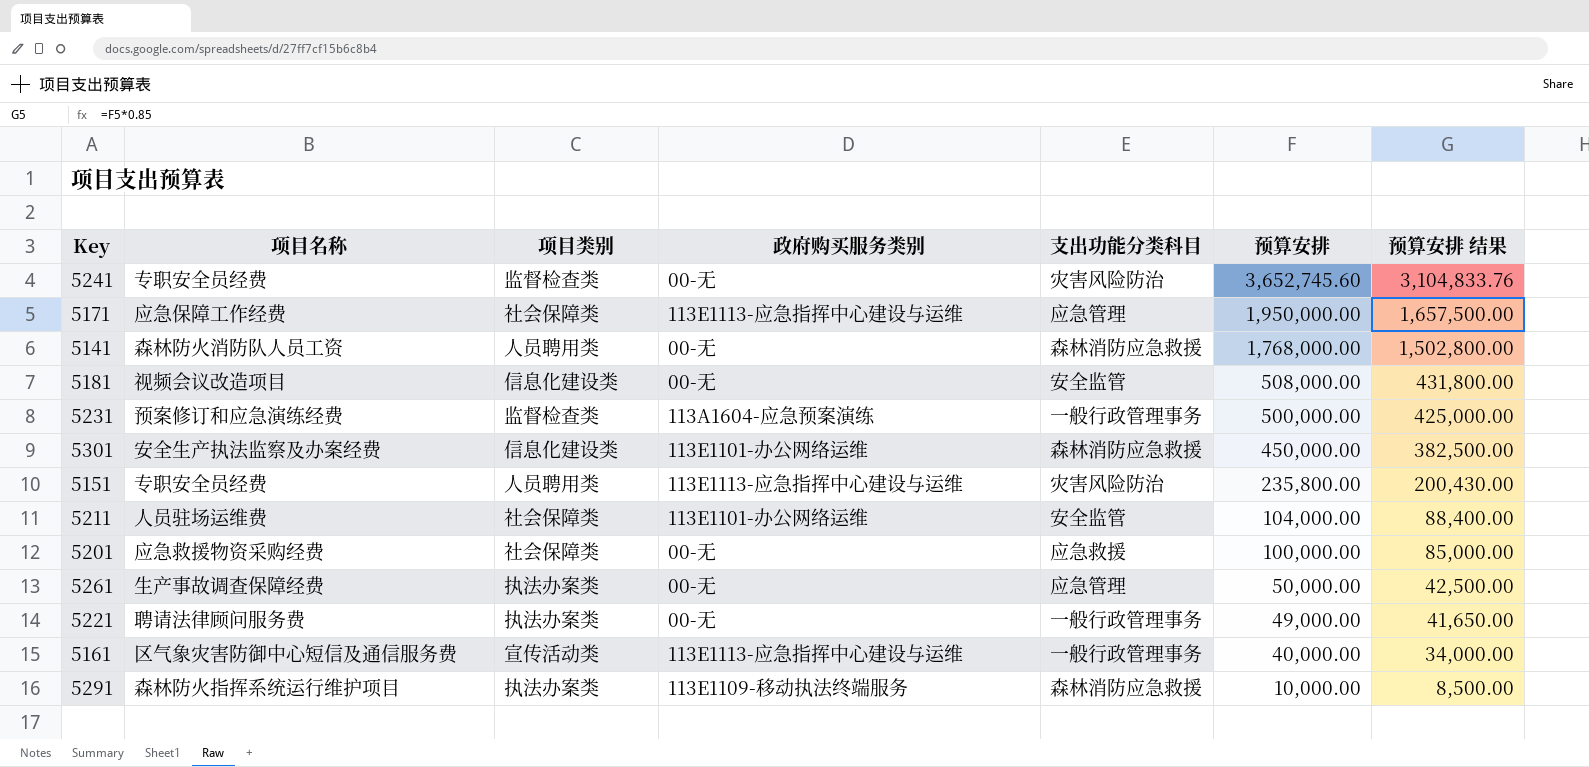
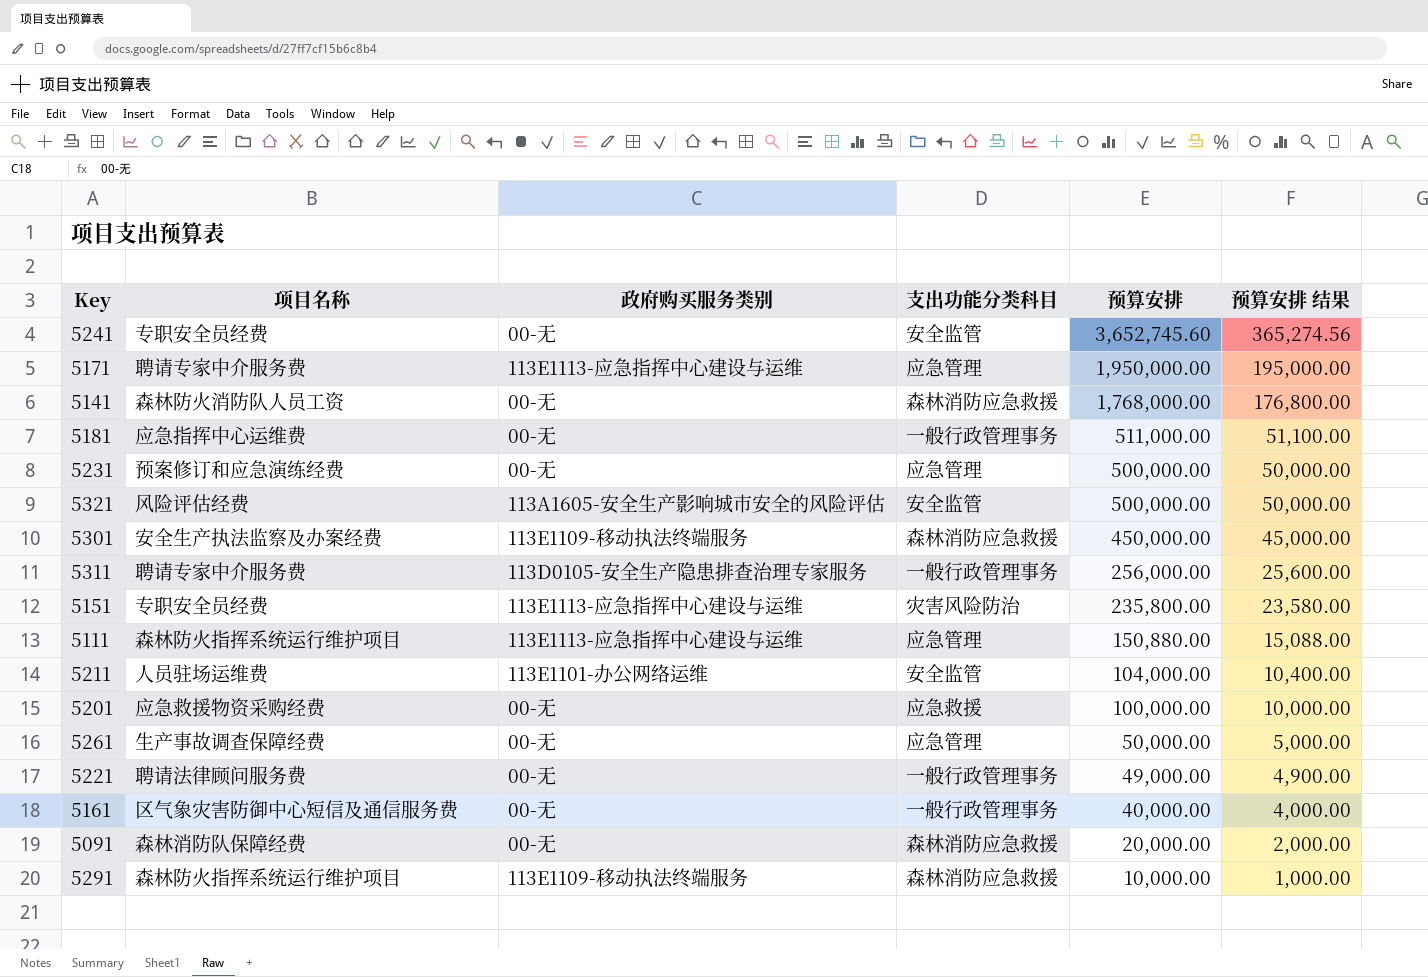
column 项目类别 | position: 3 -> none
column 预算安排 结果 | formula: [预算安排] * 0.85 -> [预算安排] * 0.1
5241 | 支出功能分类科目: 灾害风险防治 -> 安全监管
5171 | 项目名称: 应急保障工作经费 -> 聘请专家中介服务费
5181 | 项目名称: 视频会议改造项目 -> 应急指挥中心运维费
5181 | 支出功能分类科目: 安全监管 -> 一般行政管理事务
5181 | 预算安排: 508,000.00 -> 511,000.00
5231 | 政府购买服务类别: 113A1604-应急预案演练 -> 00-无
5231 | 支出功能分类科目: 一般行政管理事务 -> 应急管理
row 5321: none -> 风险评估经费 | 113A1605-安全生产影响城市安全的风险评估 | 安全监管 | 500,000.00 | 50,000.00
5301 | 政府购买服务类别: 113E1101-办公网络运维 -> 113E1109-移动执法终端服务
row 5311: none -> 聘请专家中介服务费 | 113D0105-安全生产隐患排查治理专家服务 | 一般行政管理事务 | 256,000.00 | 25,600.00
row 5111: none -> 森林防火指挥系统运行维护项目 | 113E1113-应急指挥中心建设与运维 | 应急管理 | 150,880.00 | 15,088.00
5161 | 政府购买服务类别: 113E1113-应急指挥中心建设与运维 -> 00-无
row 5091: none -> 森林消防队保障经费 | 00-无 | 森林消防应急救援 | 20,000.00 | 2,000.00

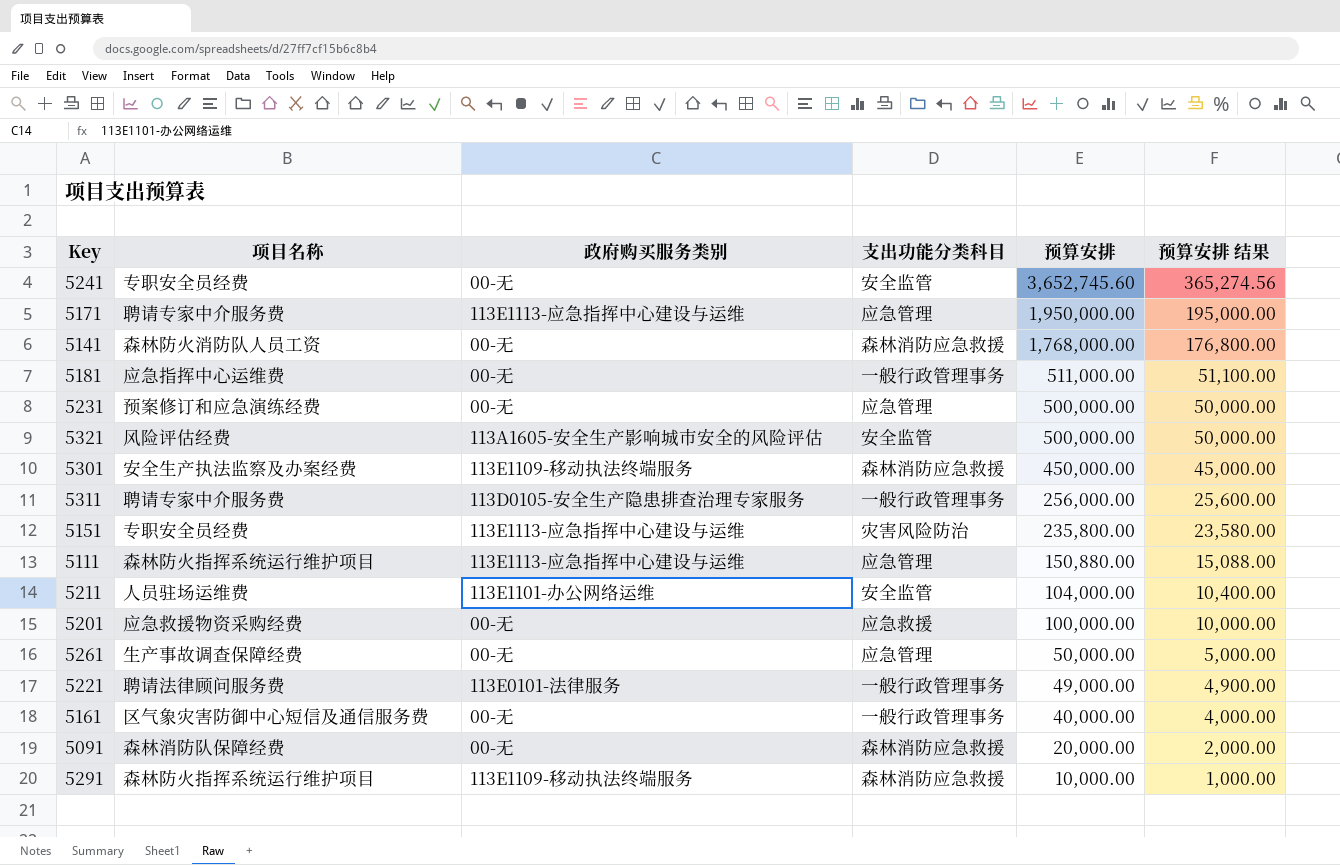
5221 | 政府购买服务类别: 00-无 -> 113E0101-法律服务

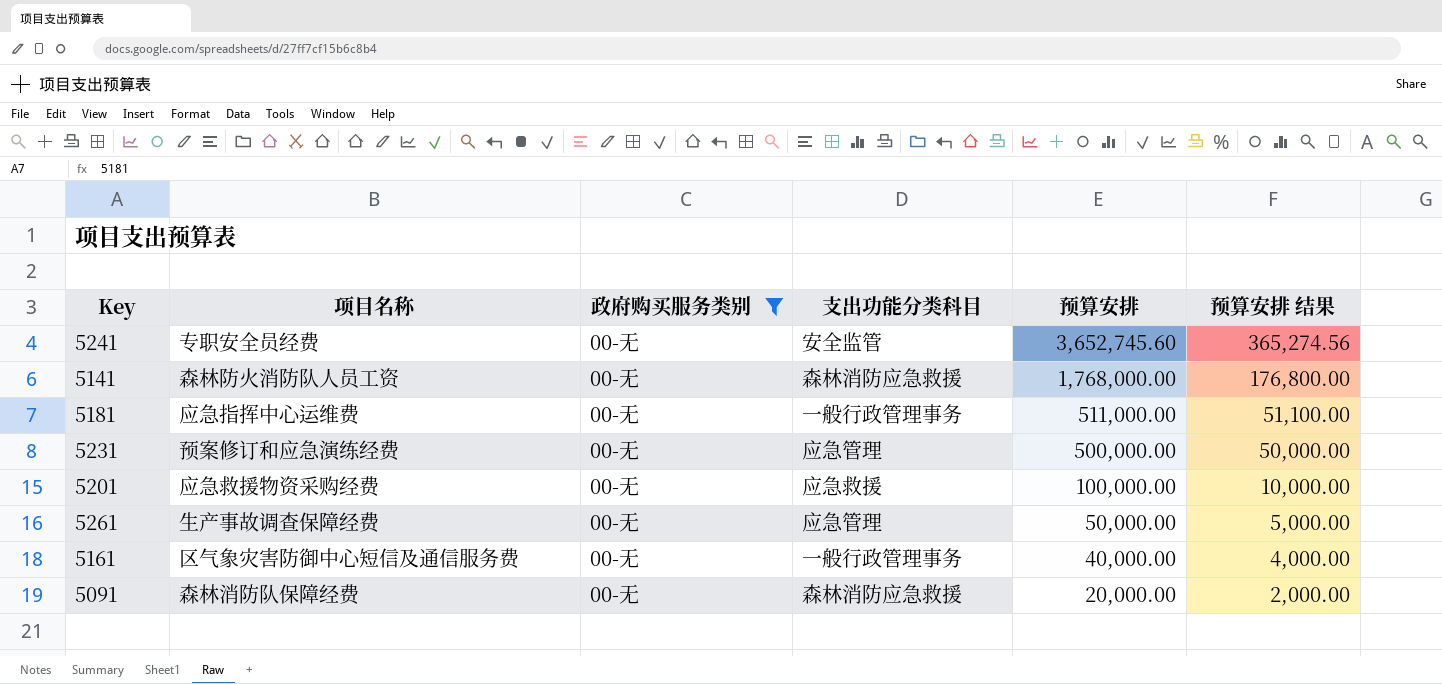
filter: none -> 政府购买服务类别 = 00-无

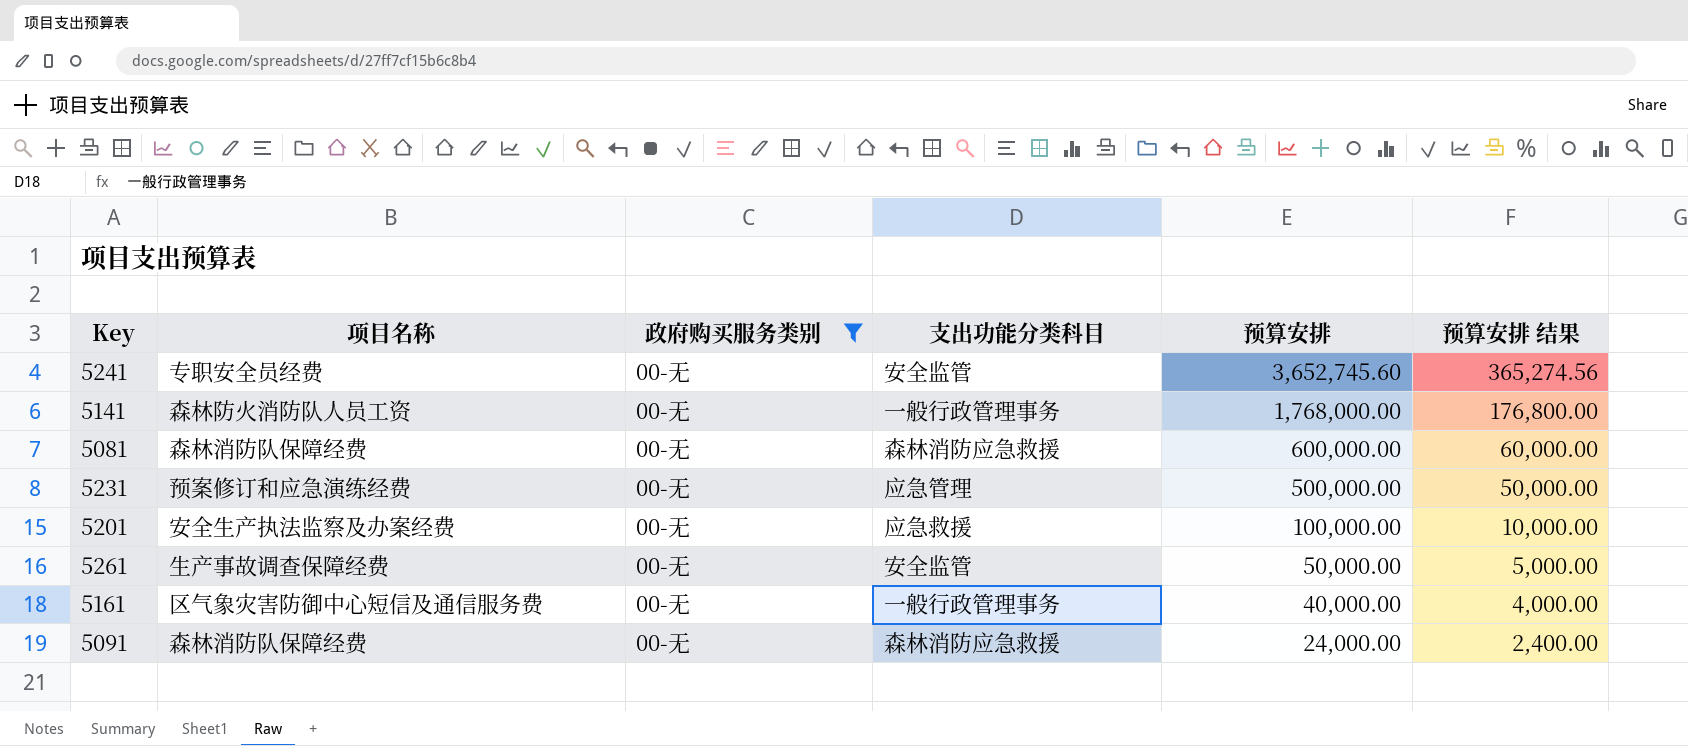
row 5181: 应急指挥中心运维费 | 00-无 | 一般行政管理事务 | 511,000.00 | 51,100.00 -> none
5141 | 支出功能分类科目: 森林消防应急救援 -> 一般行政管理事务
row 5081: none -> 森林消防队保障经费 | 00-无 | 森林消防应急救援 | 600,000.00 | 60,000.00
5201 | 项目名称: 应急救援物资采购经费 -> 安全生产执法监察及办案经费
5261 | 支出功能分类科目: 应急管理 -> 安全监管
5091 | 预算安排: 20,000.00 -> 24,000.00
5091 | 预算安排 结果: 2,000.00 -> 2,400.00

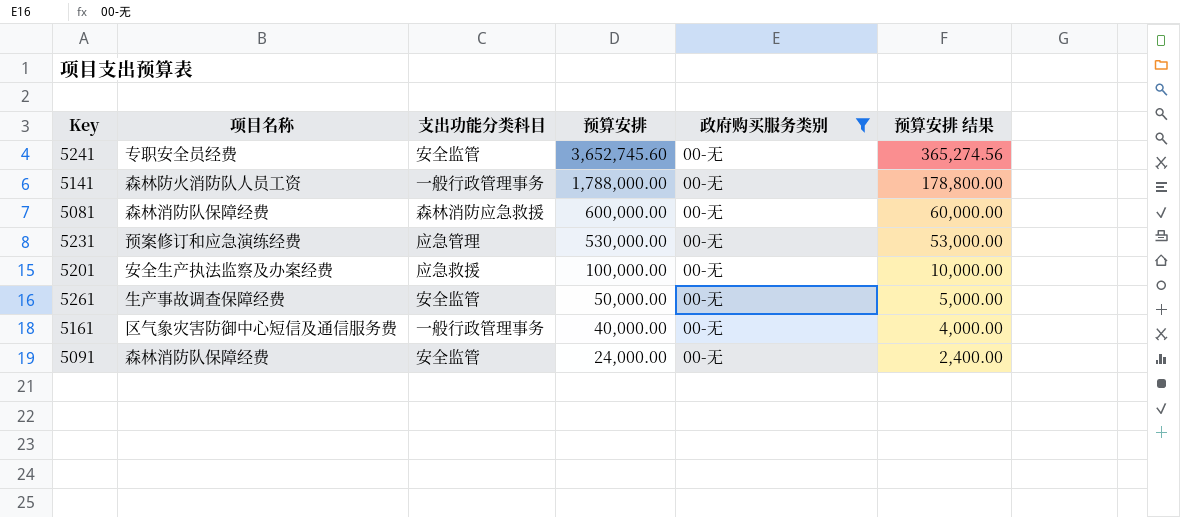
column 政府购买服务类别 | position: 3 -> 5
5141 | 预算安排: 1,768,000.00 -> 1,788,000.00
5141 | 预算安排 结果: 176,800.00 -> 178,800.00
5231 | 预算安排: 500,000.00 -> 530,000.00
5231 | 预算安排 结果: 50,000.00 -> 53,000.00
5091 | 支出功能分类科目: 森林消防应急救援 -> 安全监管

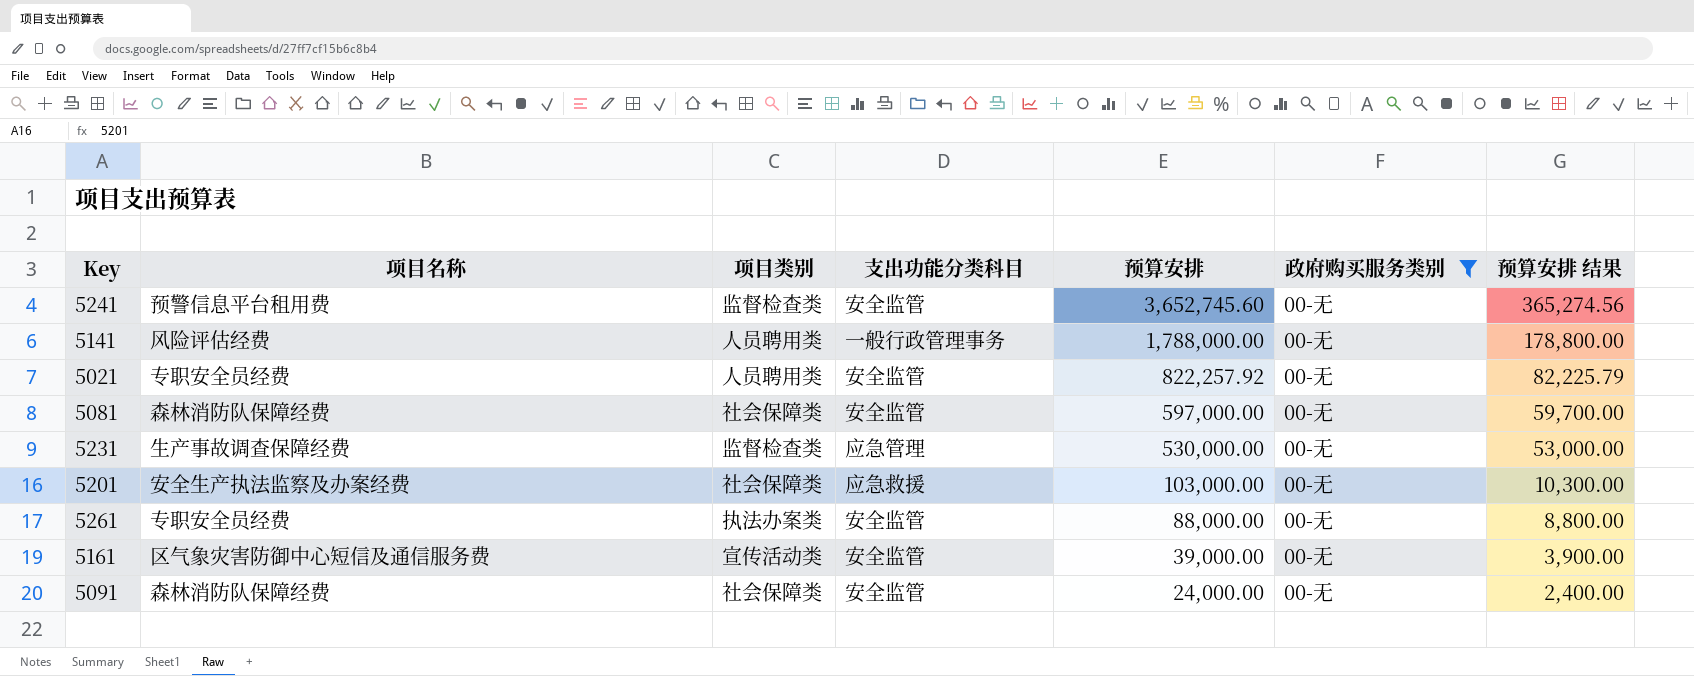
column 项目类别 | position: none -> 3
5241 | 项目名称: 专职安全员经费 -> 预警信息平台租用费
5141 | 项目名称: 森林防火消防队人员工资 -> 风险评估经费
row 5021: none -> 专职安全员经费 | 人员聘用类 | 安全监管 | 822,257.92 | 00-无 | 82,225.79
5081 | 支出功能分类科目: 森林消防应急救援 -> 安全监管
5081 | 预算安排: 600,000.00 -> 597,000.00
5081 | 预算安排 结果: 60,000.00 -> 59,700.00
5231 | 项目名称: 预案修订和应急演练经费 -> 生产事故调查保障经费
5201 | 预算安排: 100,000.00 -> 103,000.00
5201 | 预算安排 结果: 10,000.00 -> 10,300.00
5261 | 项目名称: 生产事故调查保障经费 -> 专职安全员经费
5261 | 预算安排: 50,000.00 -> 88,000.00
5261 | 预算安排 结果: 5,000.00 -> 8,800.00
5161 | 支出功能分类科目: 一般行政管理事务 -> 安全监管
5161 | 预算安排: 40,000.00 -> 39,000.00
5161 | 预算安排 结果: 4,000.00 -> 3,900.00

